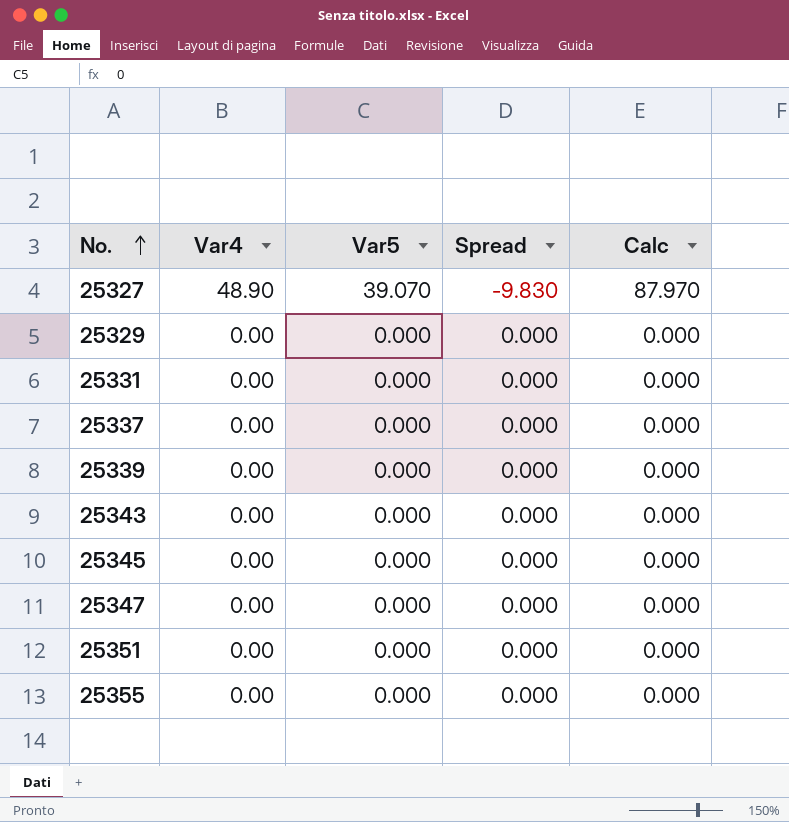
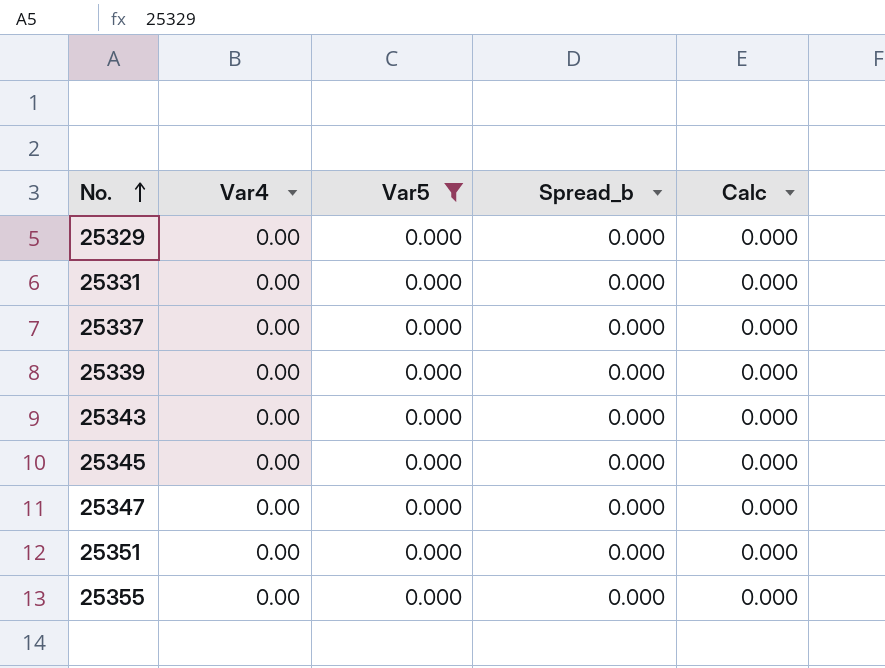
filter: none -> Var5 = 0.000
column name: Spread -> Spread_b

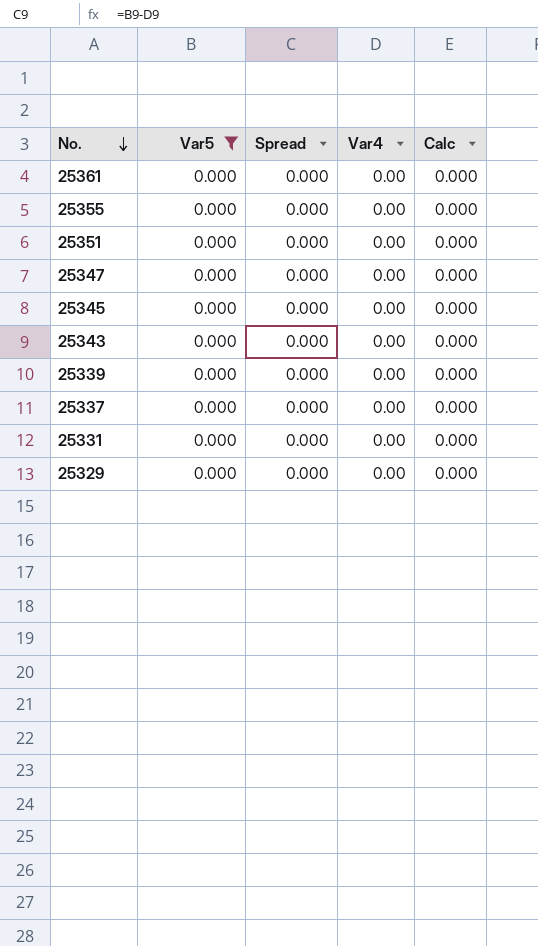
row order: No. ascending -> No. descending
column name: Spread_b -> Spread
column Var4 | position: 2 -> 4
row 25361: none -> 0.000 | 0.000 | 0.00 | 0.000

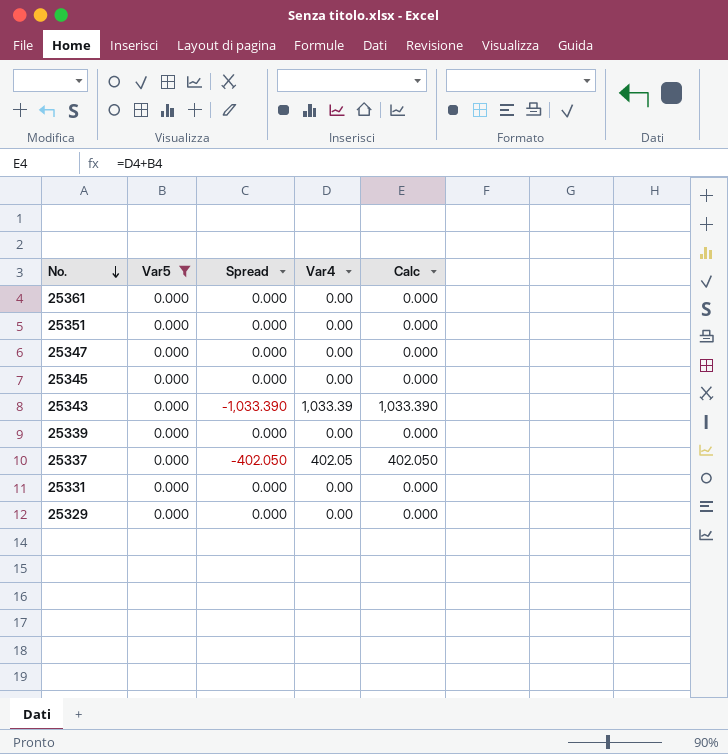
row 25355: 0.000 | 0.000 | 0.00 | 0.000 -> none
25343 | Spread: 0.000 -> -1,033.390
25343 | Var4: 0.00 -> 1,033.39
25343 | Calc: 0.000 -> 1,033.390
25337 | Spread: 0.000 -> -402.050
25337 | Var4: 0.00 -> 402.05
25337 | Calc: 0.000 -> 402.050

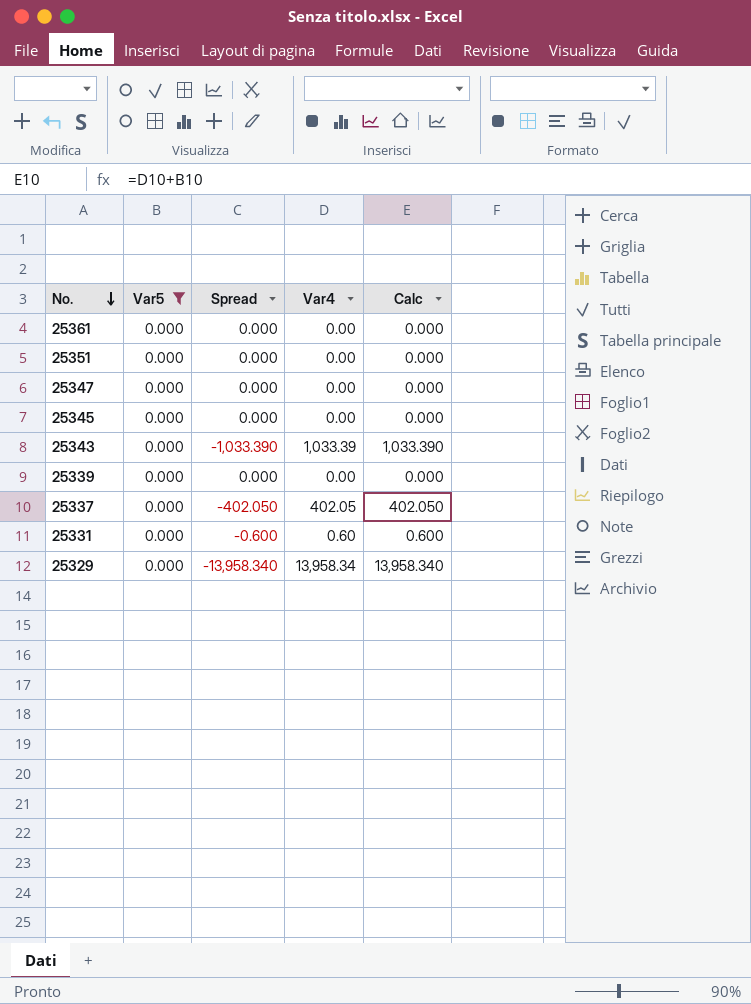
25331 | Spread: 0.000 -> -0.600
25331 | Var4: 0.00 -> 0.60
25331 | Calc: 0.000 -> 0.600
25329 | Spread: 0.000 -> -13,958.340
25329 | Var4: 0.00 -> 13,958.34
25329 | Calc: 0.000 -> 13,958.340

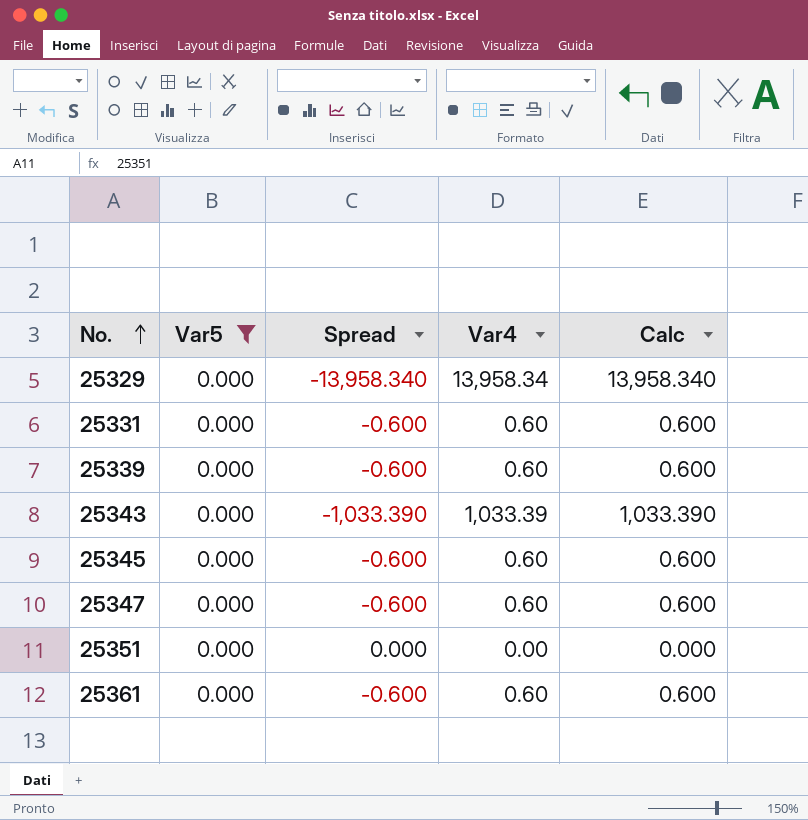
row order: No. descending -> No. ascending
row 25337: 0.000 | -402.050 | 402.05 | 402.050 -> none
25339 | Spread: 0.000 -> -0.600
25339 | Var4: 0.00 -> 0.60
25339 | Calc: 0.000 -> 0.600
25345 | Spread: 0.000 -> -0.600
25345 | Var4: 0.00 -> 0.60
25345 | Calc: 0.000 -> 0.600
25347 | Spread: 0.000 -> -0.600
25347 | Var4: 0.00 -> 0.60
25347 | Calc: 0.000 -> 0.600
25361 | Spread: 0.000 -> -0.600
25361 | Var4: 0.00 -> 0.60
25361 | Calc: 0.000 -> 0.600

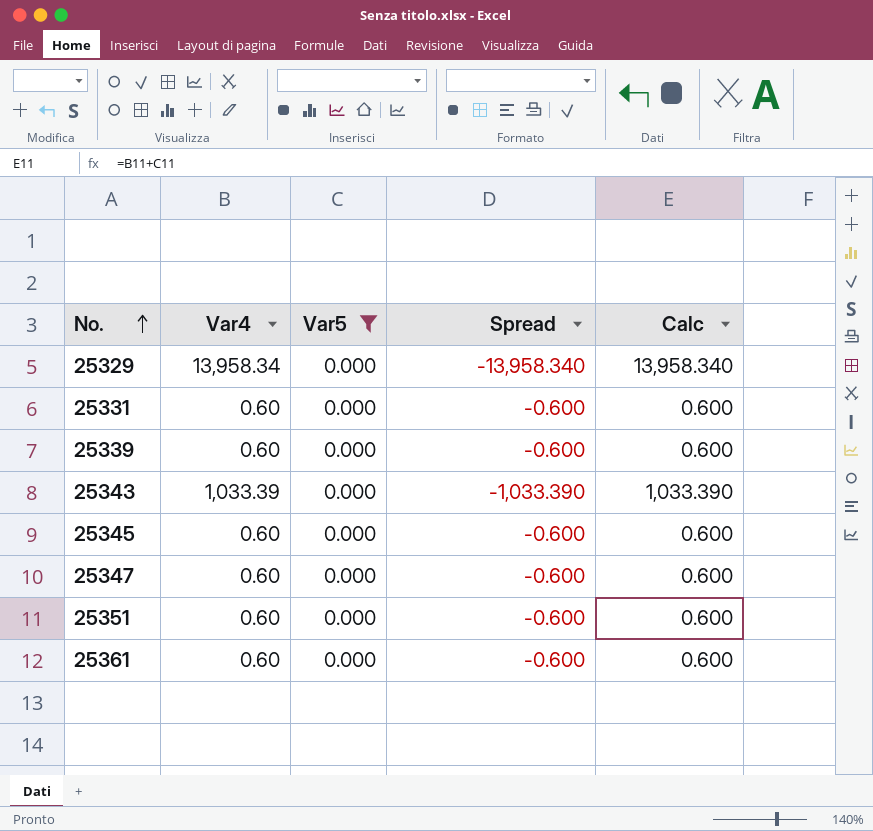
column Var4 | position: 4 -> 2
25351 | Var4: 0.00 -> 0.60
25351 | Spread: 0.000 -> -0.600
25351 | Calc: 0.000 -> 0.600

